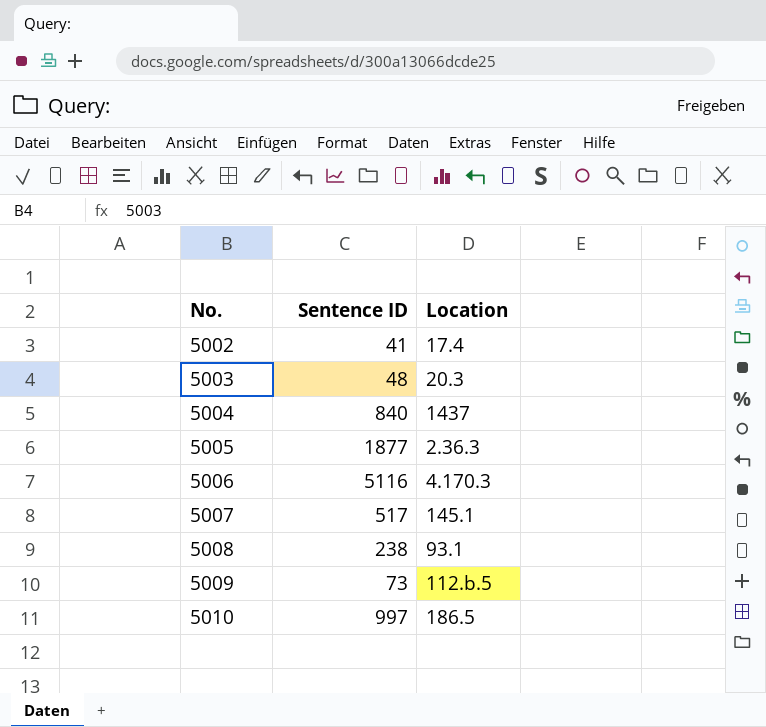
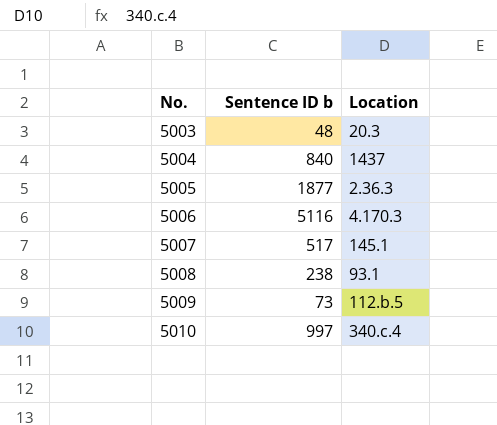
column name: Sentence ID -> Sentence ID b
row 5002: 41 | 17.4 -> none
5010 | Location: 186.5 -> 340.c.4

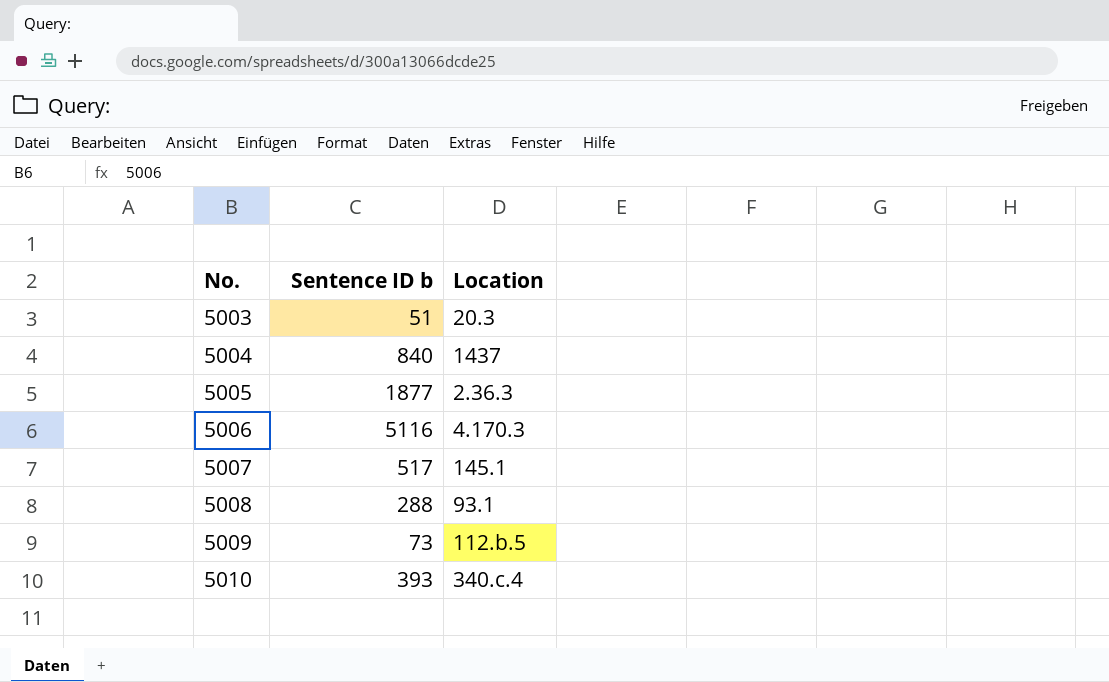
5003 | Sentence ID b: 48 -> 51
5008 | Sentence ID b: 238 -> 288
5010 | Sentence ID b: 997 -> 393

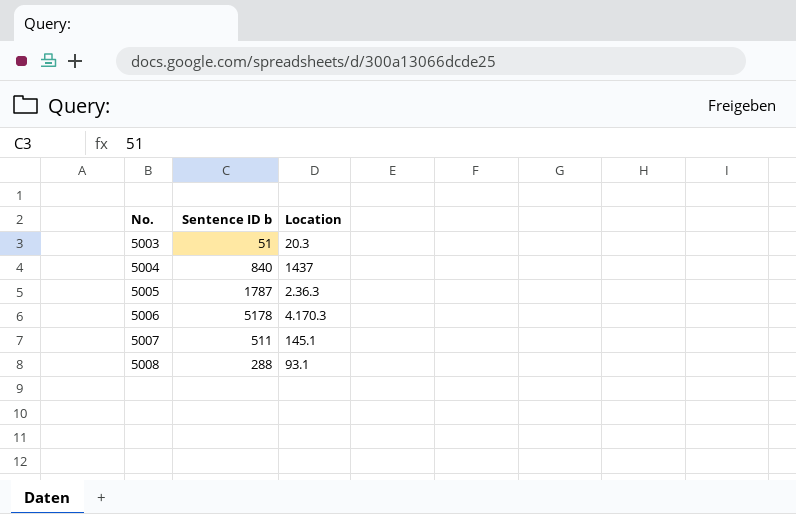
row 5009: 73 | 112.b.5 -> none
row 5010: 393 | 340.c.4 -> none
5005 | Sentence ID b: 1877 -> 1787
5006 | Sentence ID b: 5116 -> 5178
5007 | Sentence ID b: 517 -> 511

